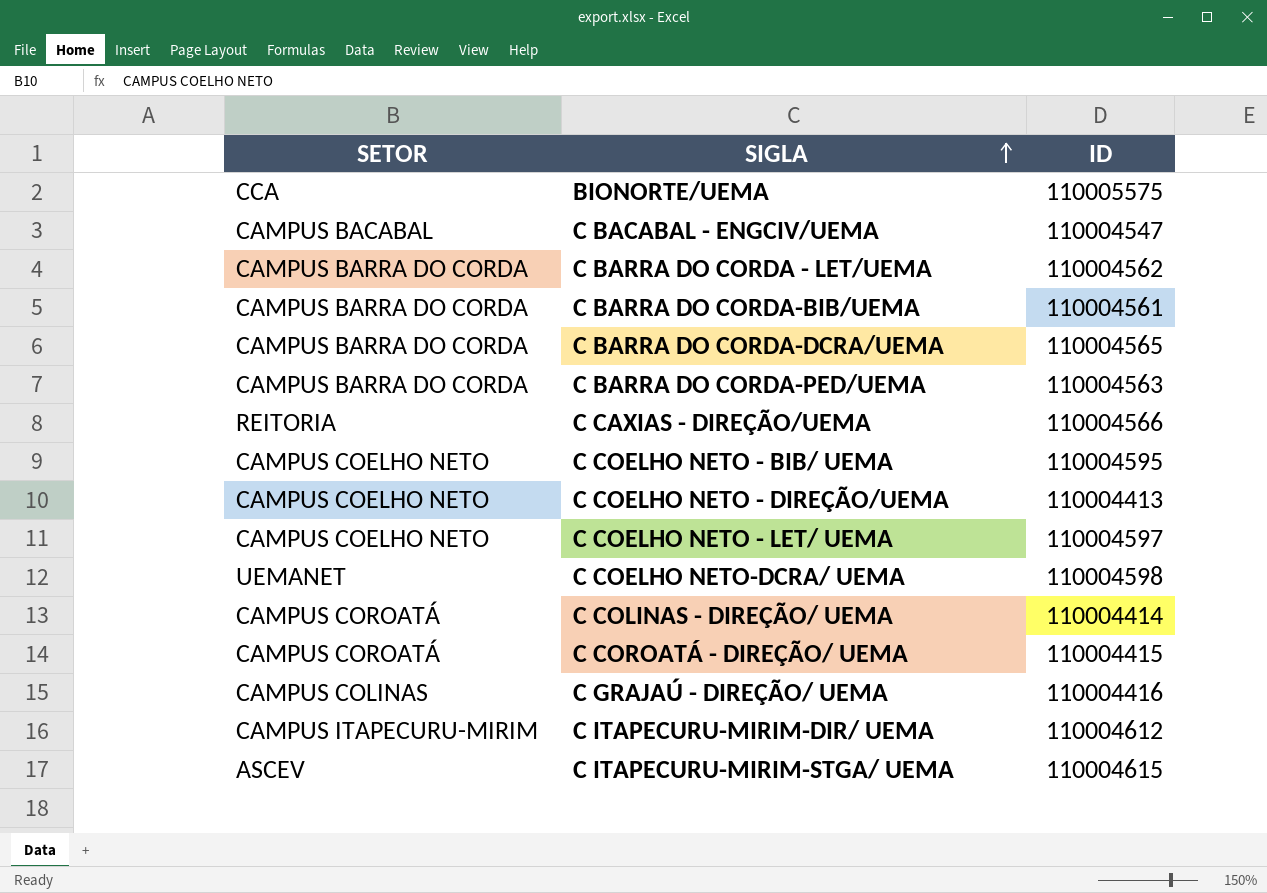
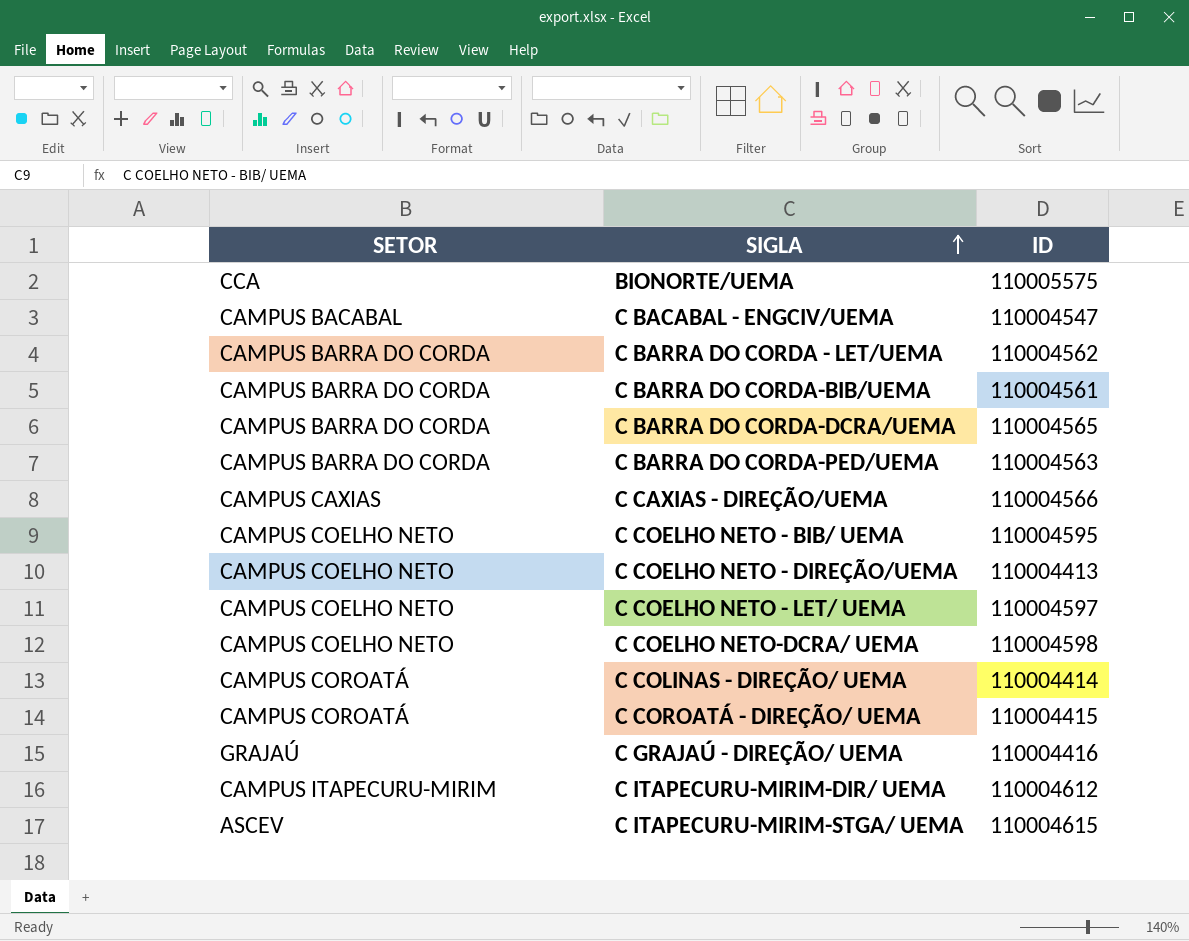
C CAXIAS - DIREÇÃO/UEMA | SETOR: REITORIA -> CAMPUS CAXIAS
C COELHO NETO-DCRA/ UEMA | SETOR: UEMANET -> CAMPUS COELHO NETO
C GRAJAÚ - DIREÇÃO/ UEMA | SETOR: CAMPUS COLINAS -> GRAJAÚ

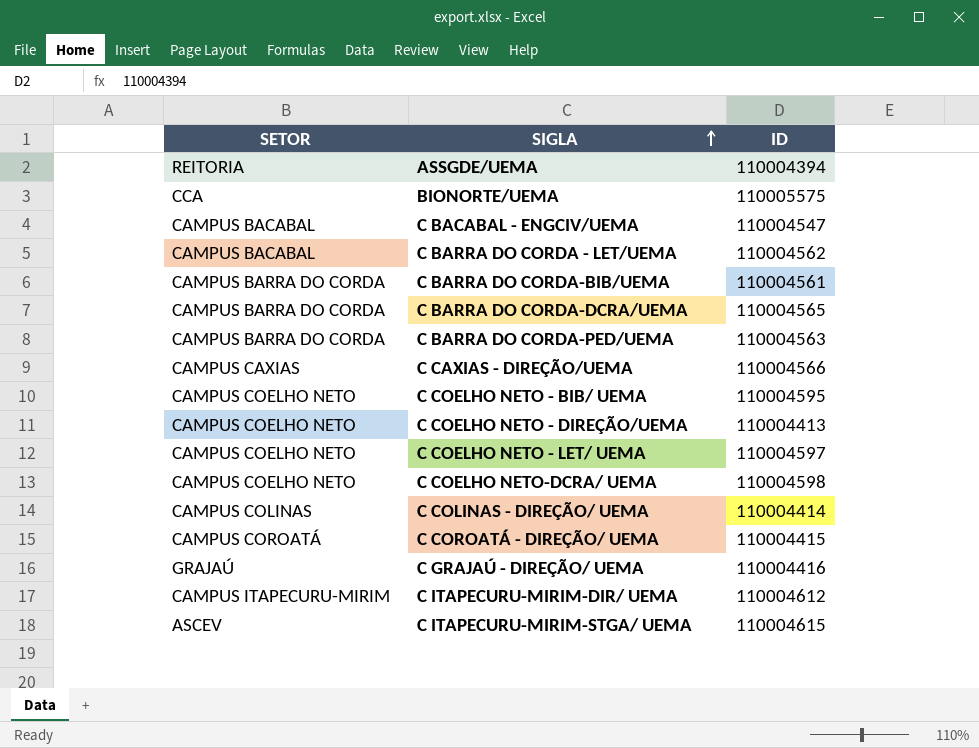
row ASSGDE/UEMA: none -> REITORIA | 110004394
C BARRA DO CORDA - LET/UEMA | SETOR: CAMPUS BARRA DO CORDA -> CAMPUS BACABAL
C COLINAS - DIREÇÃO/ UEMA | SETOR: CAMPUS COROATÁ -> CAMPUS COLINAS

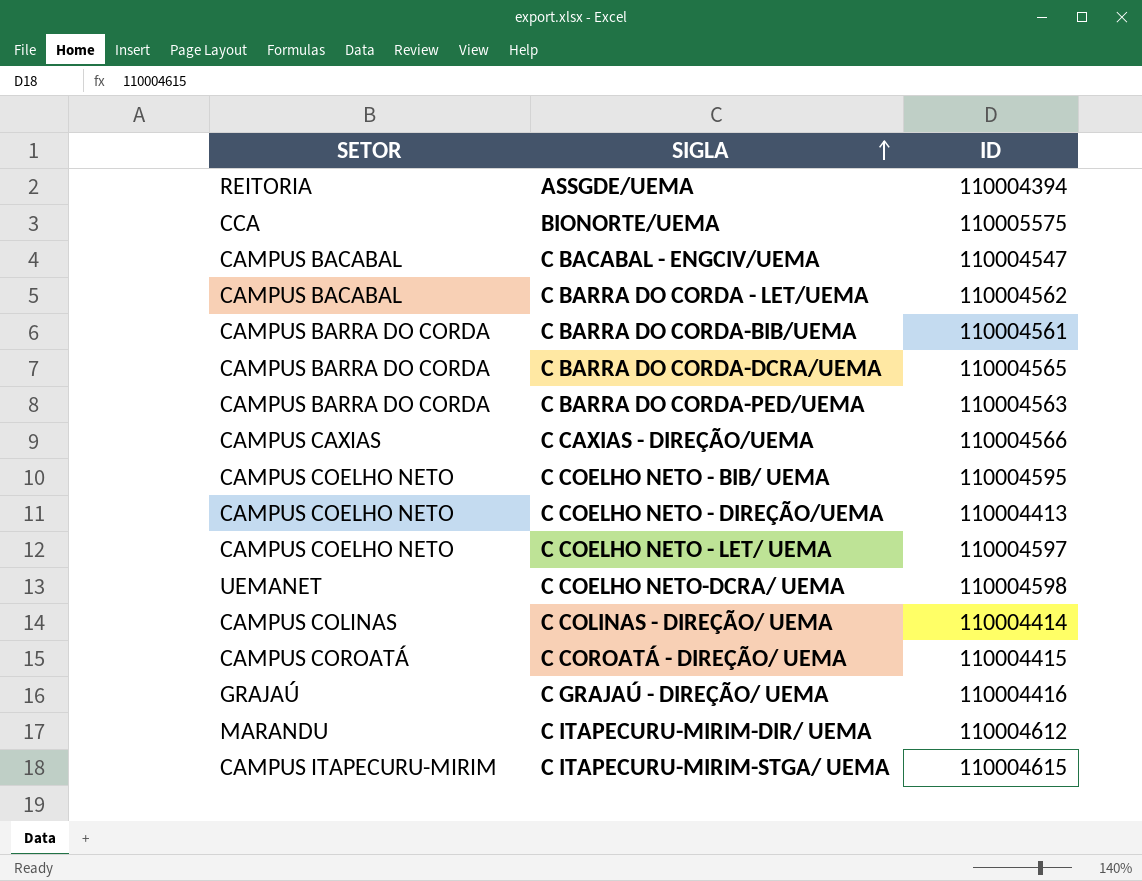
C COELHO NETO-DCRA/ UEMA | SETOR: CAMPUS COELHO NETO -> UEMANET
C ITAPECURU-MIRIM-DIR/ UEMA | SETOR: CAMPUS ITAPECURU-MIRIM -> MARANDU
C ITAPECURU-MIRIM-STGA/ UEMA | SETOR: ASCEV -> CAMPUS ITAPECURU-MIRIM

